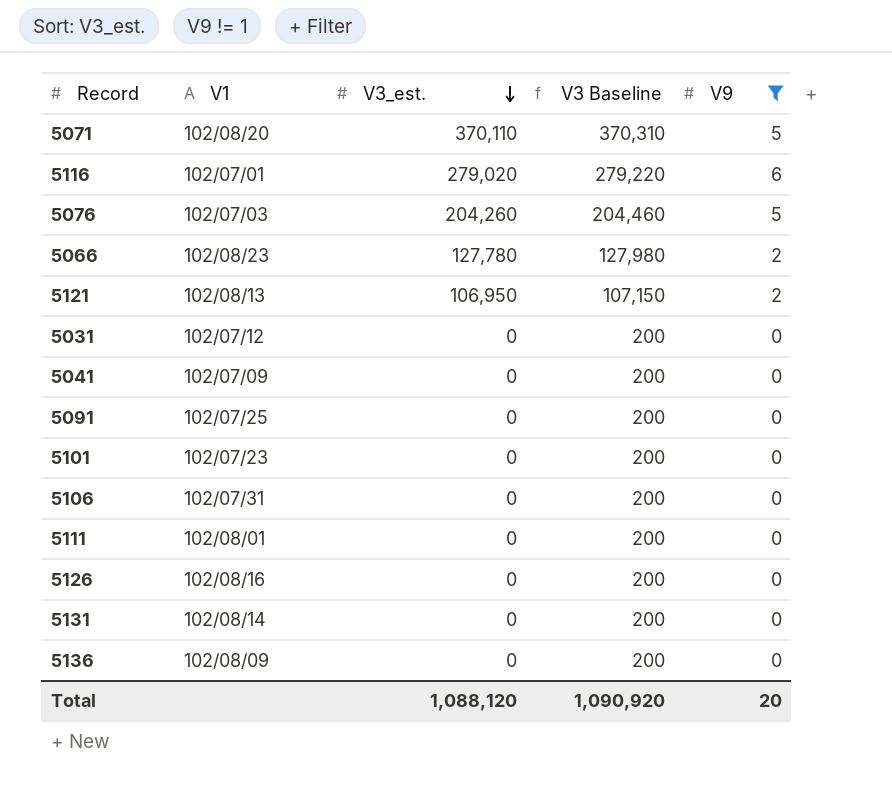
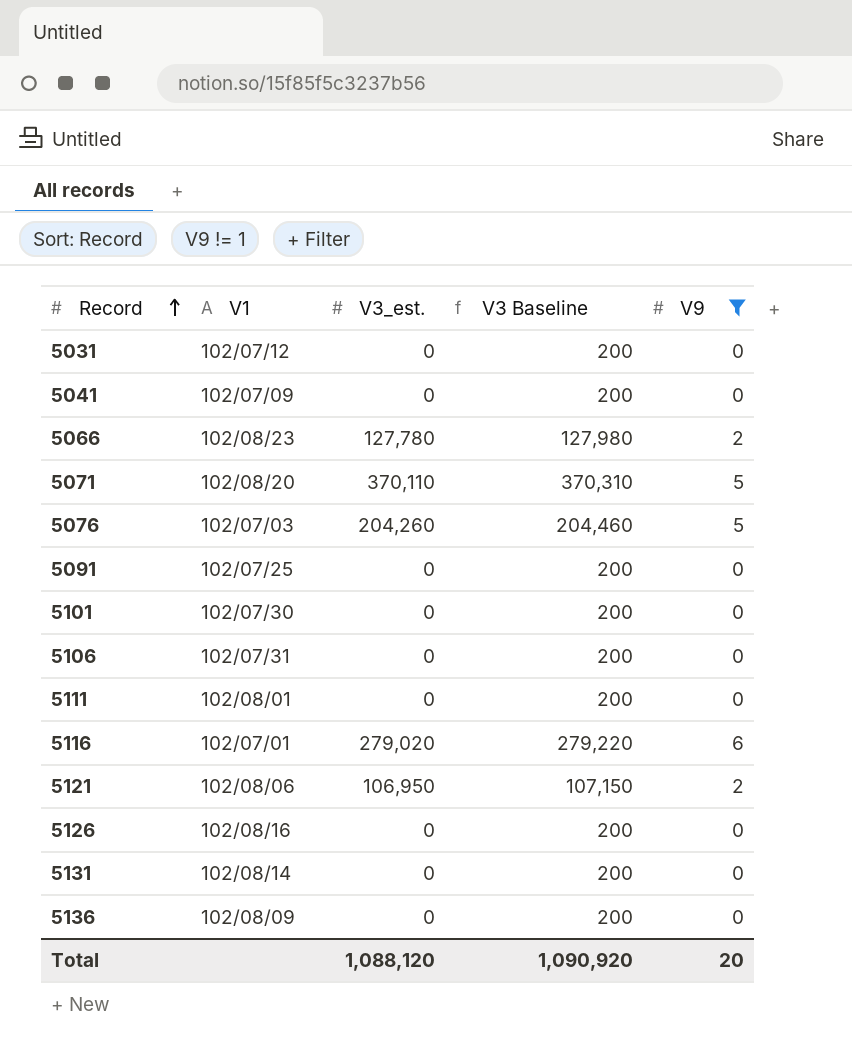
row order: V3_est. descending -> Record ascending
5101 | V1: 102/07/23 -> 102/07/30
5121 | V1: 102/08/13 -> 102/08/06

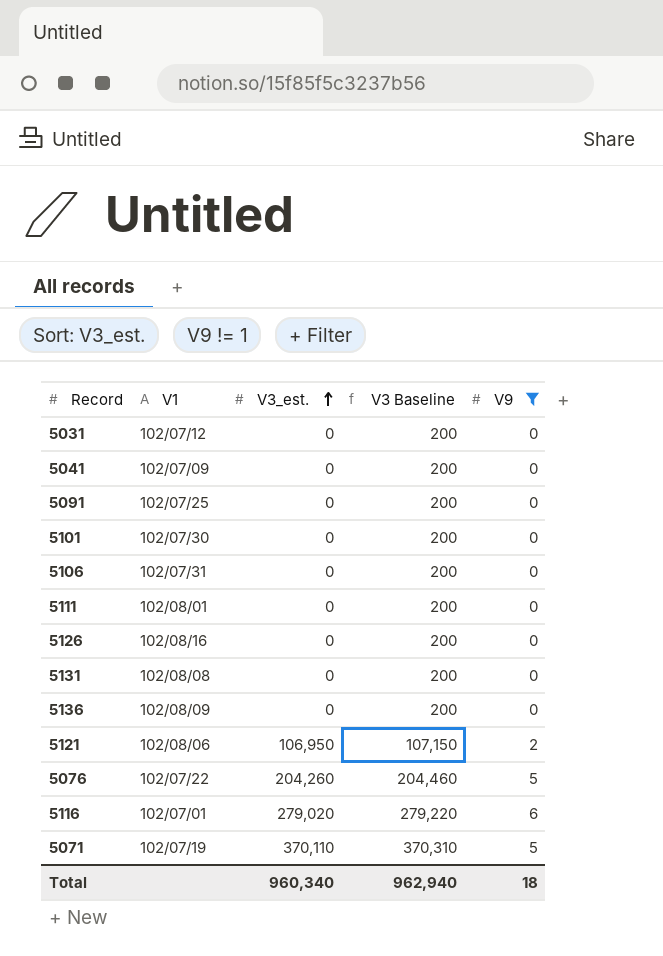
row order: Record ascending -> V3_est. ascending
row 5066: 102/08/23 | 127,780 | 127,980 | 2 -> none
5131 | V1: 102/08/14 -> 102/08/08
5076 | V1: 102/07/03 -> 102/07/22
5071 | V1: 102/08/20 -> 102/07/19
Total | V3_est.: 1,088,120 -> 960,340
Total | V3 Baseline: 1,090,920 -> 962,940
Total | V9: 20 -> 18

